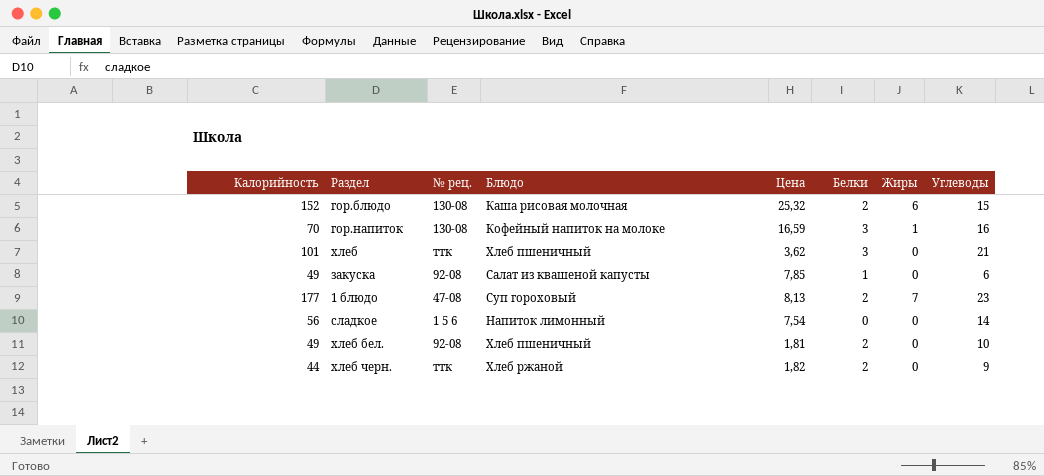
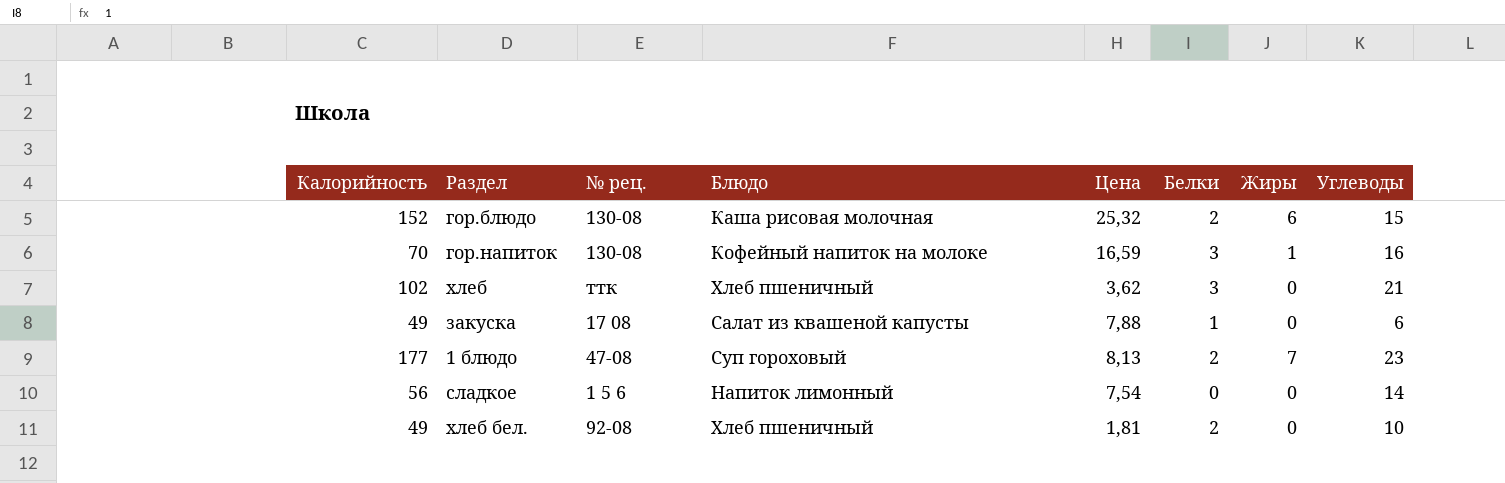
row хлеб черн.: 44 | ттк | Хлеб ржаной | 1,82 | 2 | 0 | 9 -> none
хлеб | Калорийность: 101 -> 102
закуска | № рец.: 92-08 -> 17 08
закуска | Цена: 7,85 -> 7,88

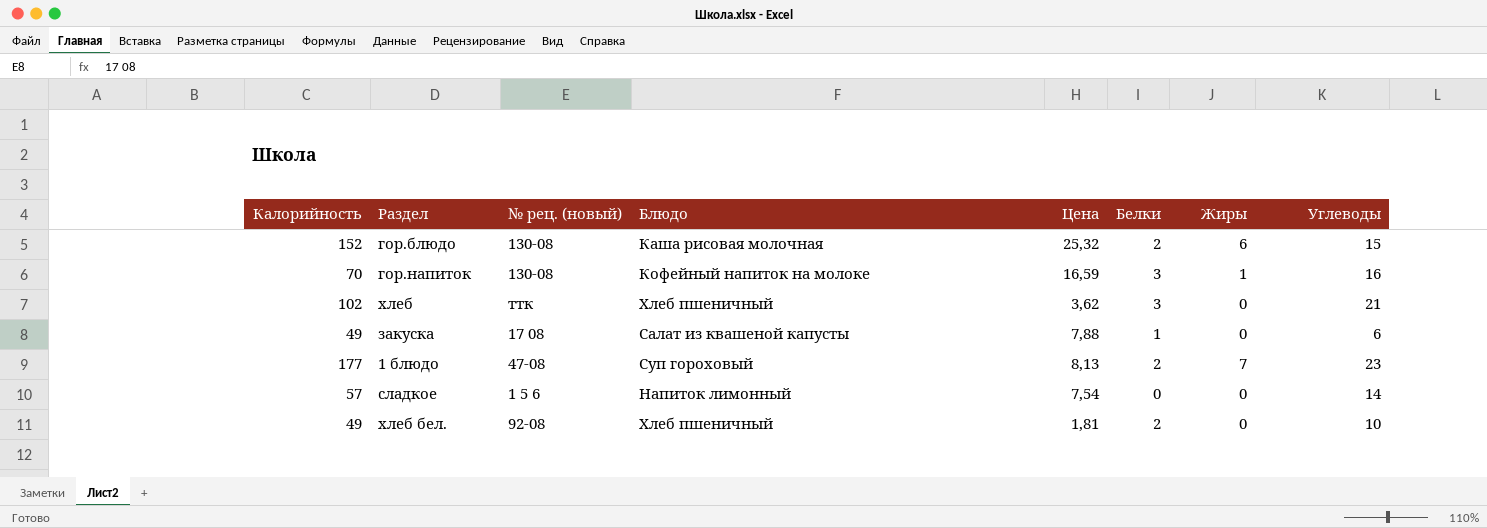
column name: № рец. -> № рец. (новый)
сладкое | Калорийность: 56 -> 57

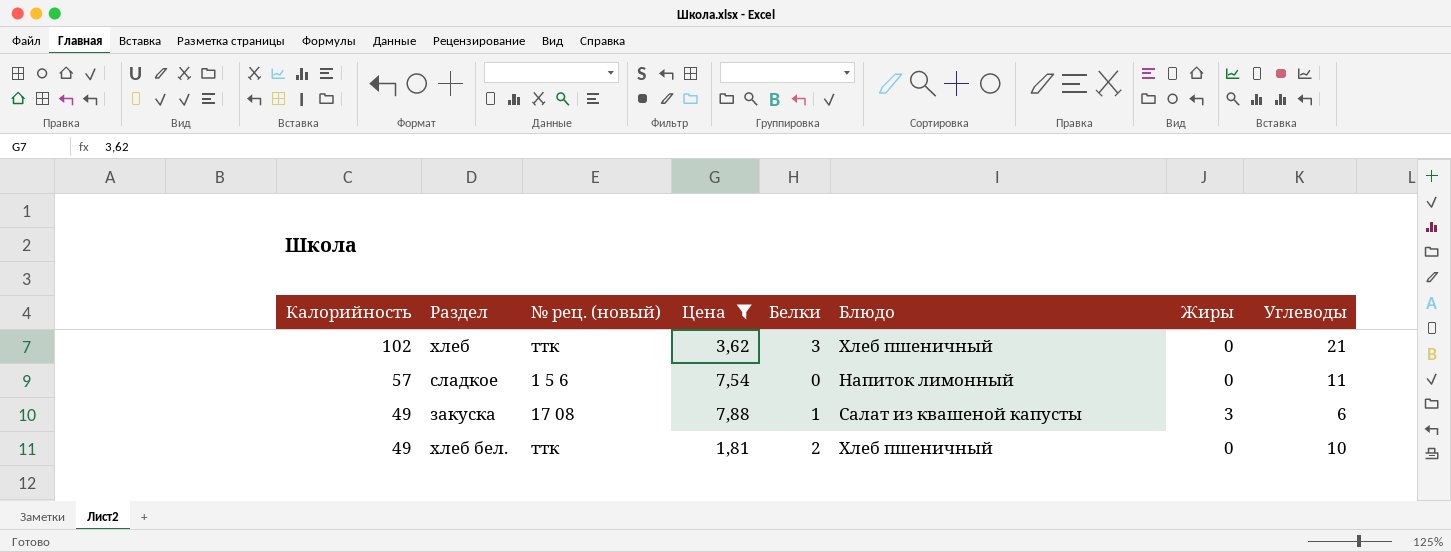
filter: none -> Цена <= 7,88
row order: none -> Калорийность descending
column Блюдо | position: 4 -> 6
сладкое | Углеводы: 14 -> 11
закуска | Жиры: 0 -> 3
хлеб бел. | № рец. (новый): 92-08 -> ттк

